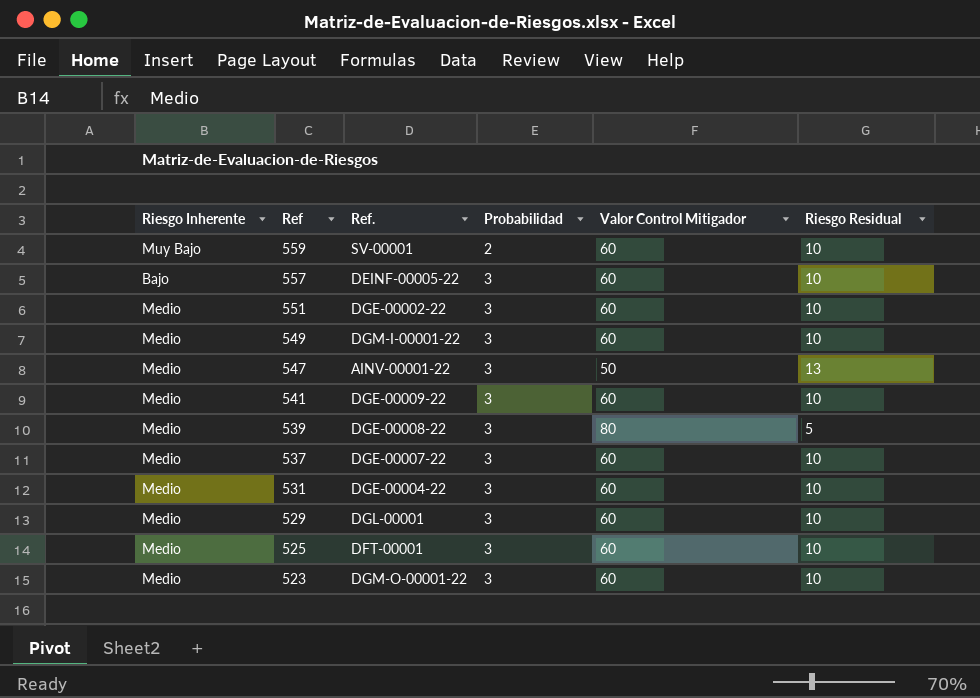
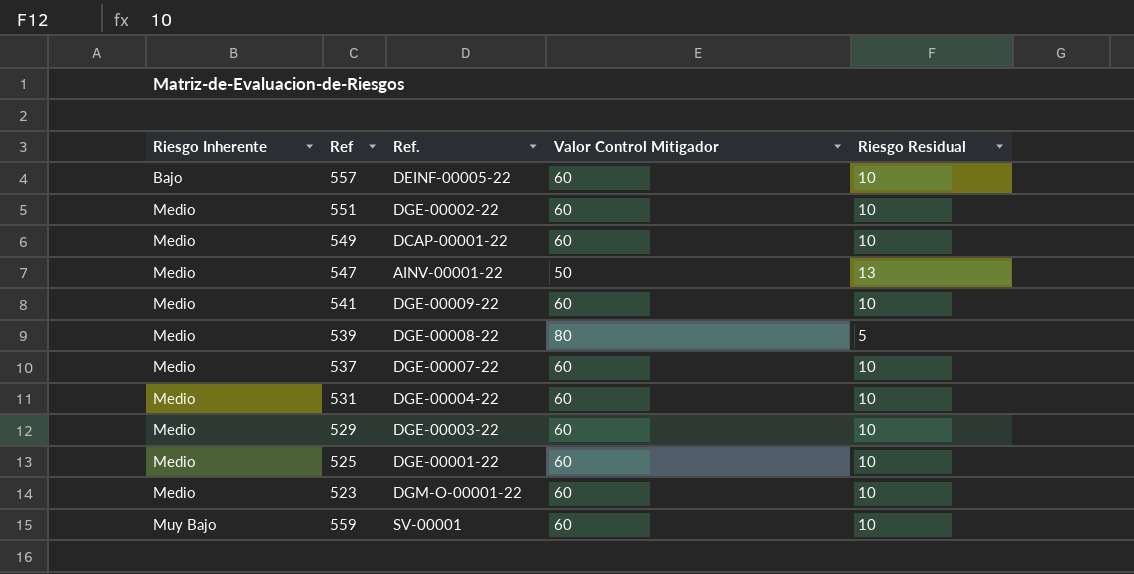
row order: Ref descending -> Riesgo Inherente ascending
column Probabilidad | position: 4 -> none
549 | Ref.: DGM-I-00001-22 -> DCAP-00001-22
529 | Ref.: DGL-00001 -> DGE-00003-22
525 | Ref.: DFT-00001 -> DGE-00001-22

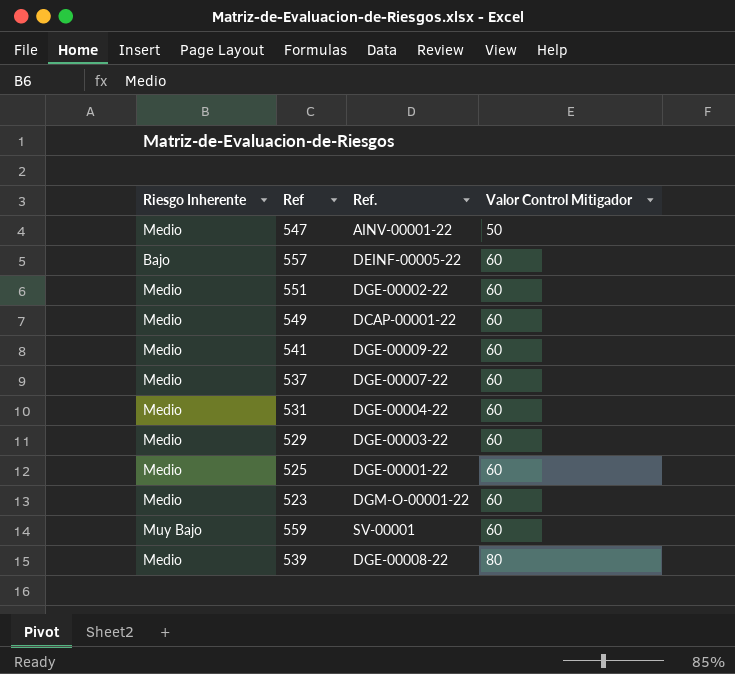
row order: Riesgo Inherente ascending -> Valor Control Mitigador ascending
column Riesgo Residual | position: 5 -> none

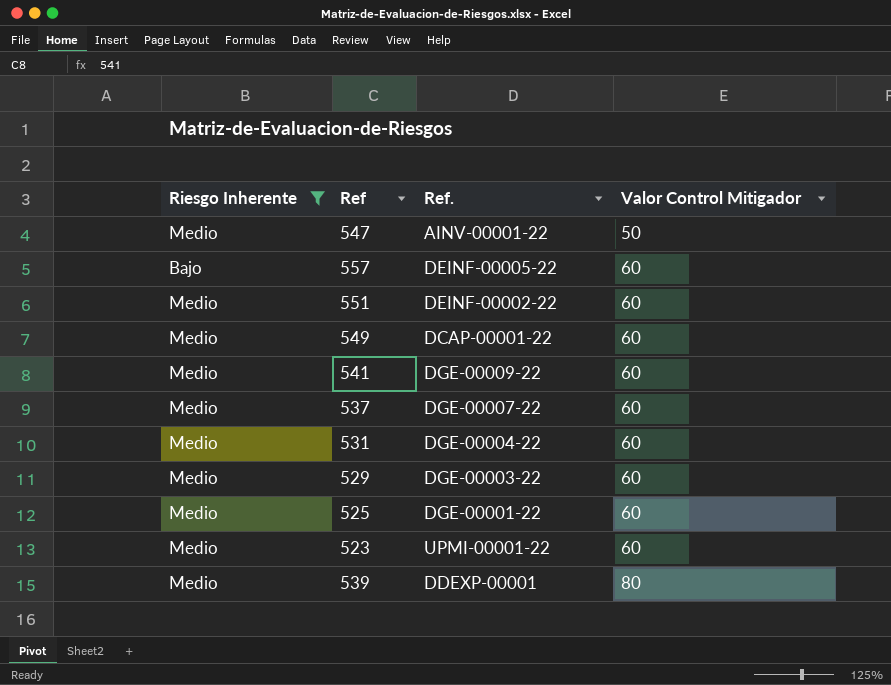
filter: none -> Riesgo Inherente != Muy Bajo
551 | Ref.: DGE-00002-22 -> DEINF-00002-22
523 | Ref.: DGM-O-00001-22 -> UPMI-00001-22
539 | Ref.: DGE-00008-22 -> DDEXP-00001

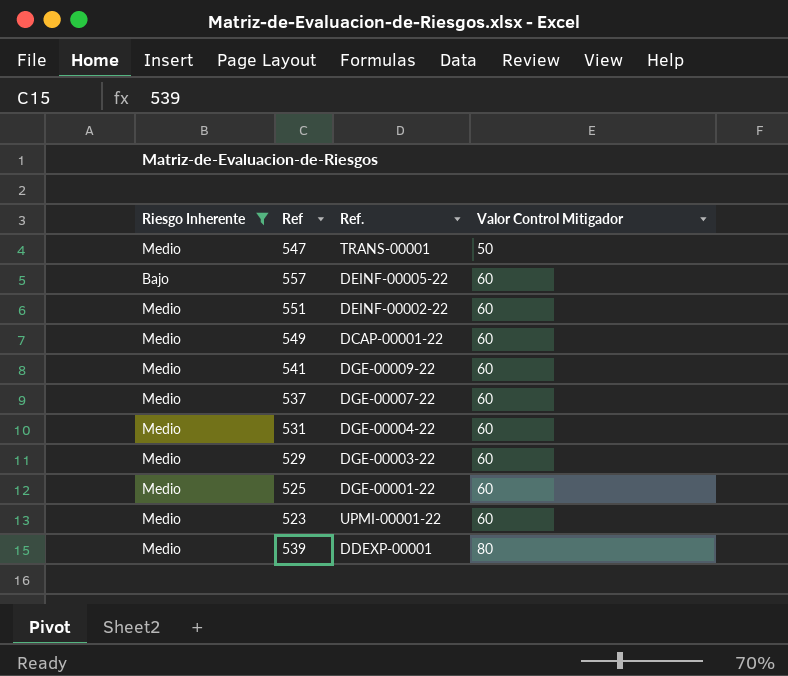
547 | Ref.: AINV-00001-22 -> TRANS-00001

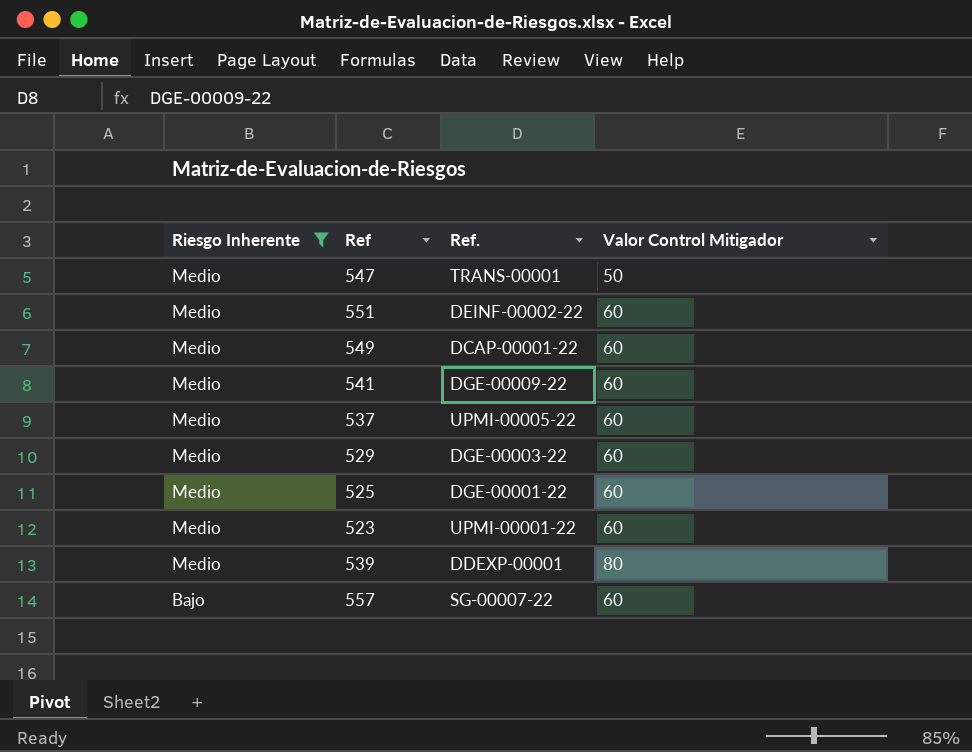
row order: Valor Control Mitigador ascending -> Riesgo Inherente descending
row 531: Medio | DGE-00004-22 | 60 -> none
537 | Ref.: DGE-00007-22 -> UPMI-00005-22
557 | Ref.: DEINF-00005-22 -> SG-00007-22

